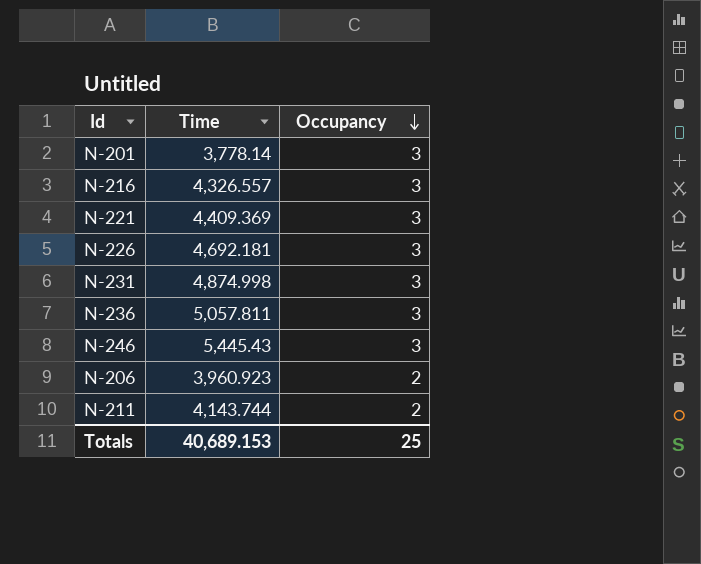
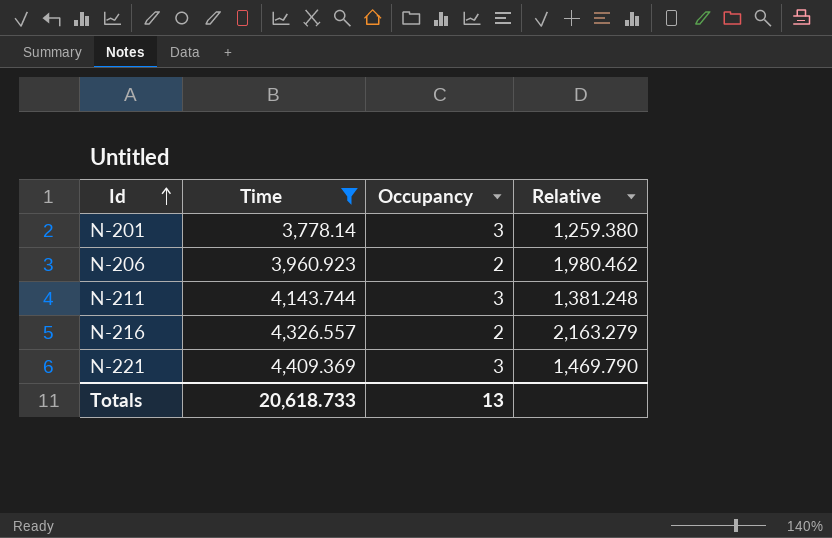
filter: none -> Time <= 4,409.369
row order: Occupancy descending -> Id ascending
column Relative | formula: none -> [Time] / [Occupancy]
N-211 | Occupancy: 2 -> 3
N-216 | Occupancy: 3 -> 2
Totals | Time: 40,689.153 -> 20,618.733
Totals | Occupancy: 25 -> 13

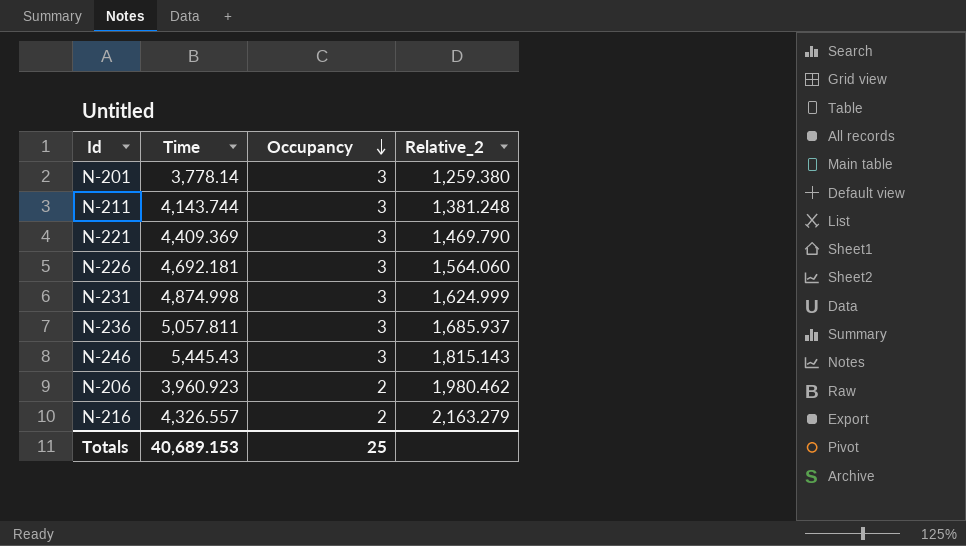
filter: Time <= 4,409.369 -> none
row order: Id ascending -> Occupancy descending
column name: Relative -> Relative_2
Totals | Time: 20,618.733 -> 40,689.153
Totals | Occupancy: 13 -> 25

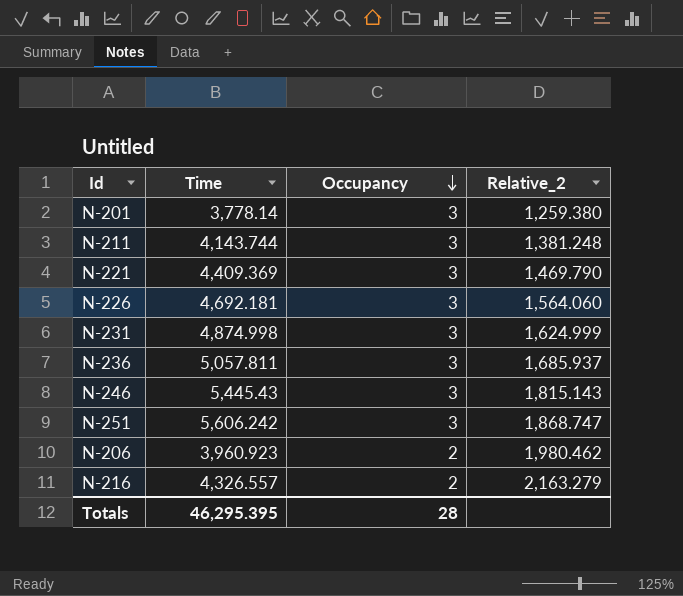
row N-251: none -> 5,606.242 | 3 | 1,868.747
Totals | Time: 40,689.153 -> 46,295.395
Totals | Occupancy: 25 -> 28

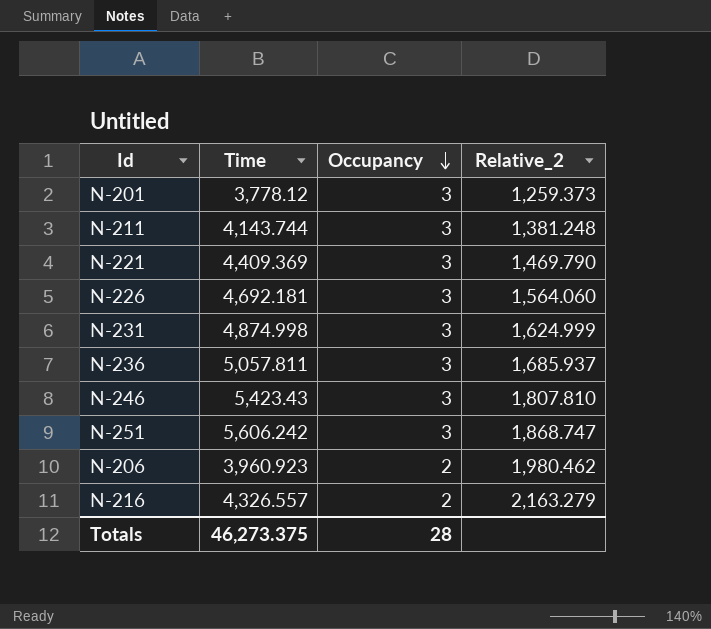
N-201 | Time: 3,778.14 -> 3,778.12
N-201 | Relative_2: 1,259.380 -> 1,259.373
N-246 | Time: 5,445.43 -> 5,423.43
N-246 | Relative_2: 1,815.143 -> 1,807.810
Totals | Time: 46,295.395 -> 46,273.375

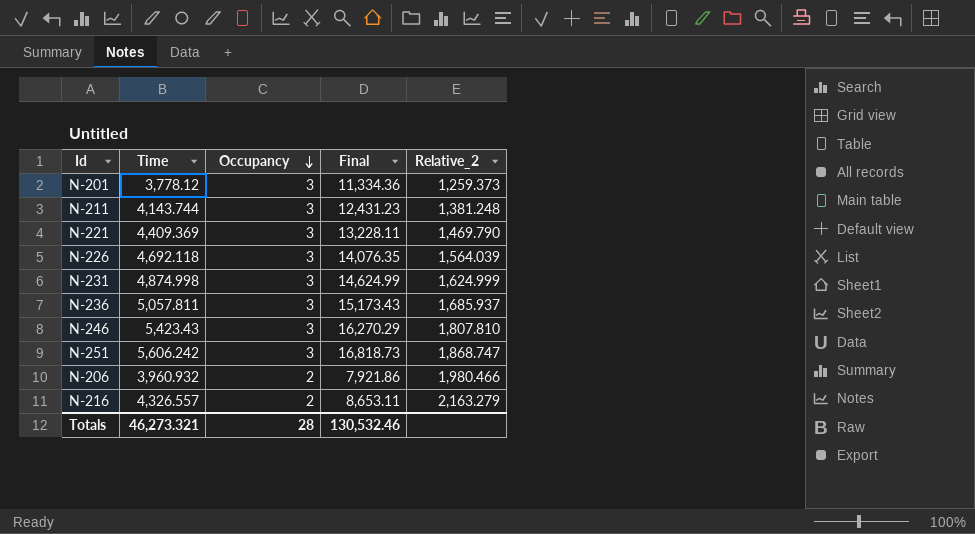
column Final | formula: none -> [Time] * [Occupancy]
N-226 | Time: 4,692.181 -> 4,692.118
N-226 | Relative_2: 1,564.060 -> 1,564.039
N-206 | Time: 3,960.923 -> 3,960.932
N-206 | Relative_2: 1,980.462 -> 1,980.466
Totals | Time: 46,273.375 -> 46,273.321

